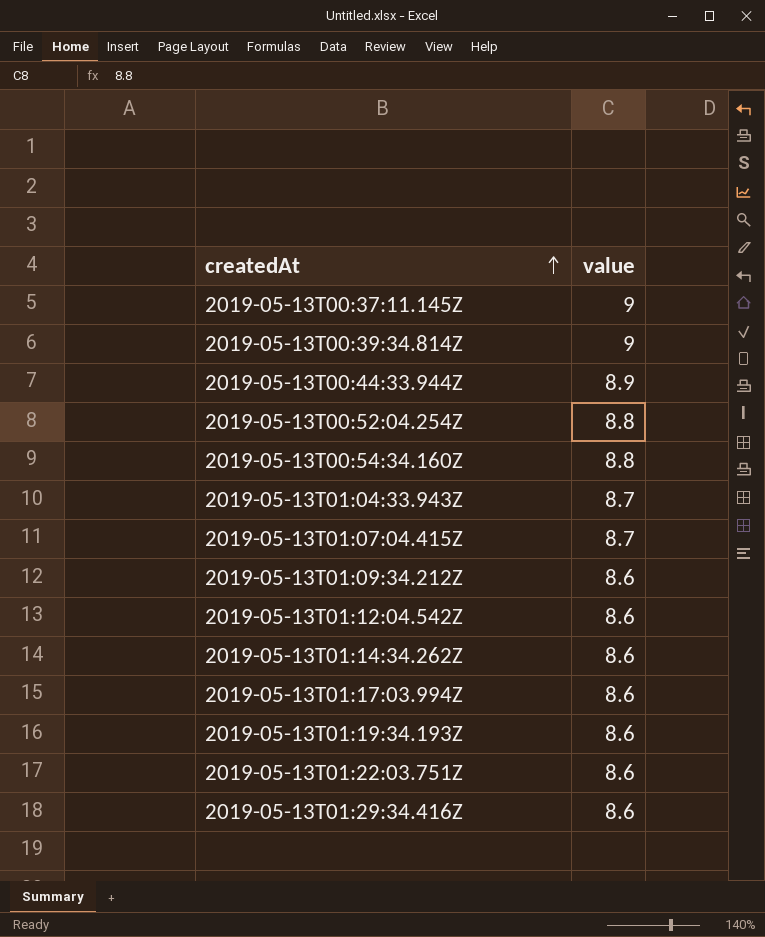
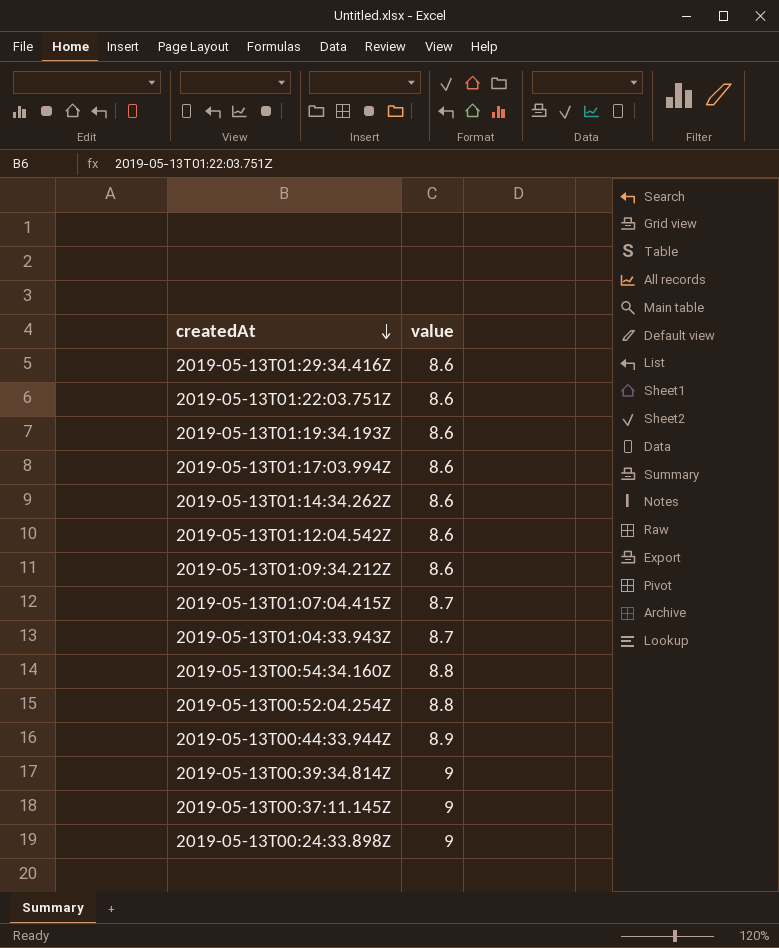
row order: createdAt ascending -> createdAt descending
row 2019-05-13T00:24:33.898Z: none -> 9

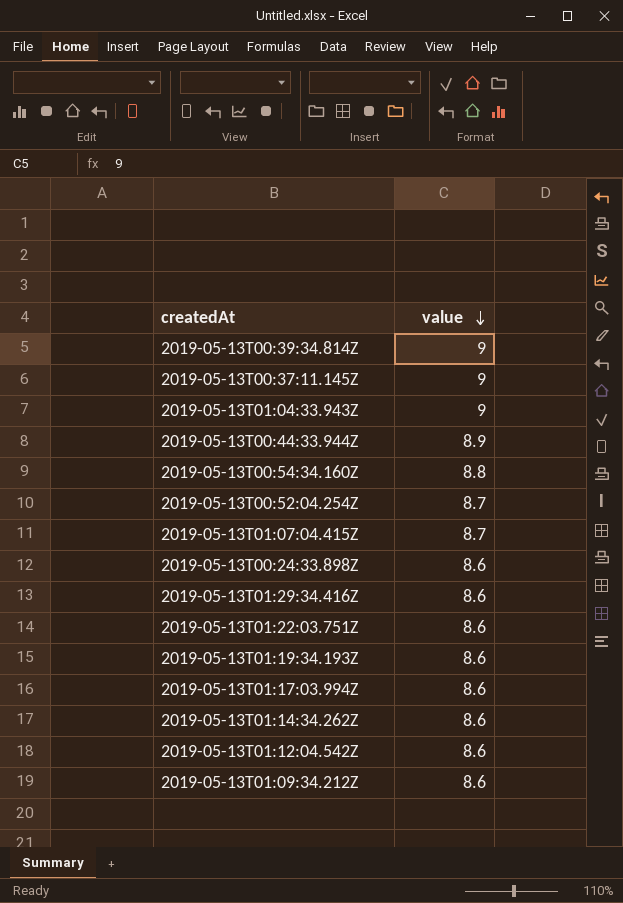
row order: createdAt descending -> value descending
2019-05-13T01:04:33.943Z | value: 8.7 -> 9
2019-05-13T00:52:04.254Z | value: 8.8 -> 8.7
2019-05-13T00:24:33.898Z | value: 9 -> 8.6

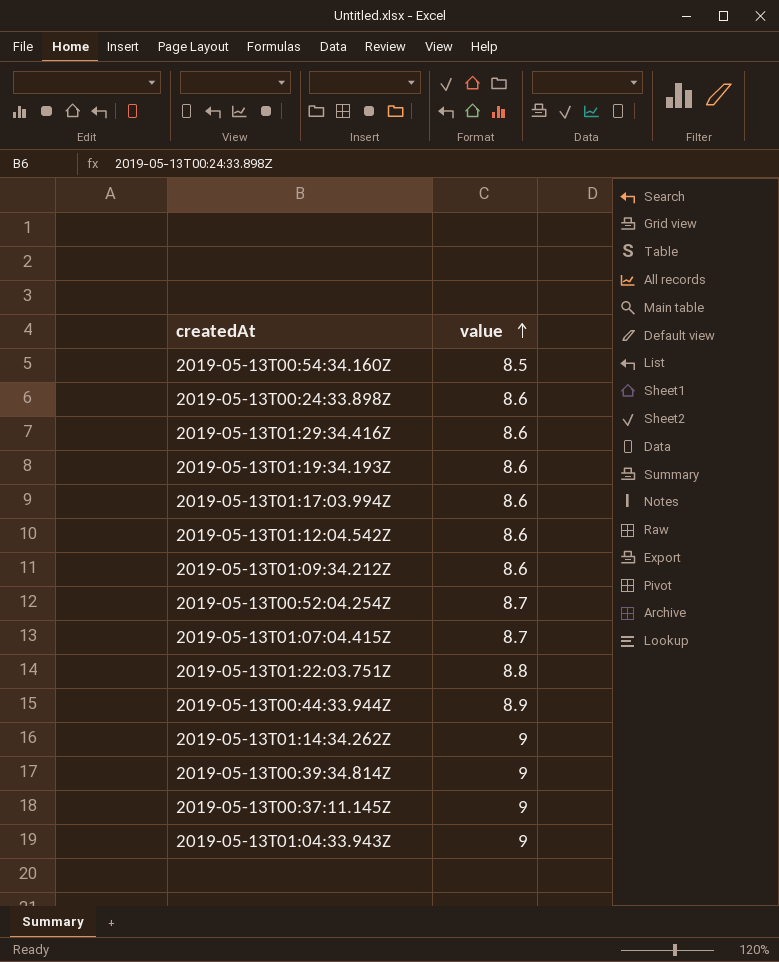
row order: value descending -> value ascending
2019-05-13T00:54:34.160Z | value: 8.8 -> 8.5
2019-05-13T01:22:03.751Z | value: 8.6 -> 8.8
2019-05-13T01:14:34.262Z | value: 8.6 -> 9

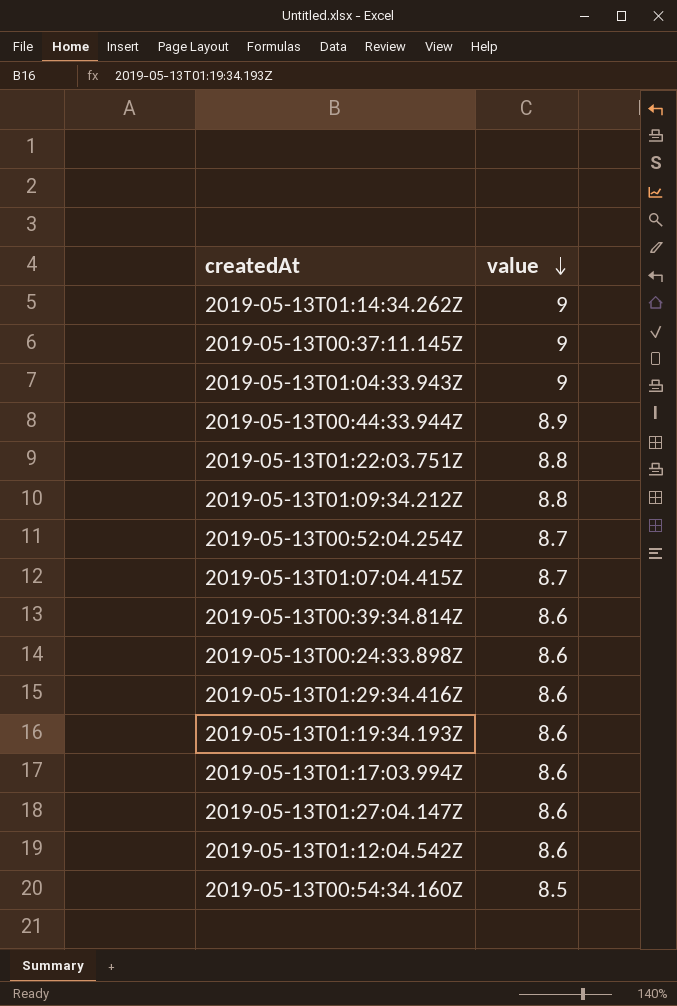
row order: value ascending -> value descending
2019-05-13T01:09:34.212Z | value: 8.6 -> 8.8
2019-05-13T00:39:34.814Z | value: 9 -> 8.6
row 2019-05-13T01:27:04.147Z: none -> 8.6

